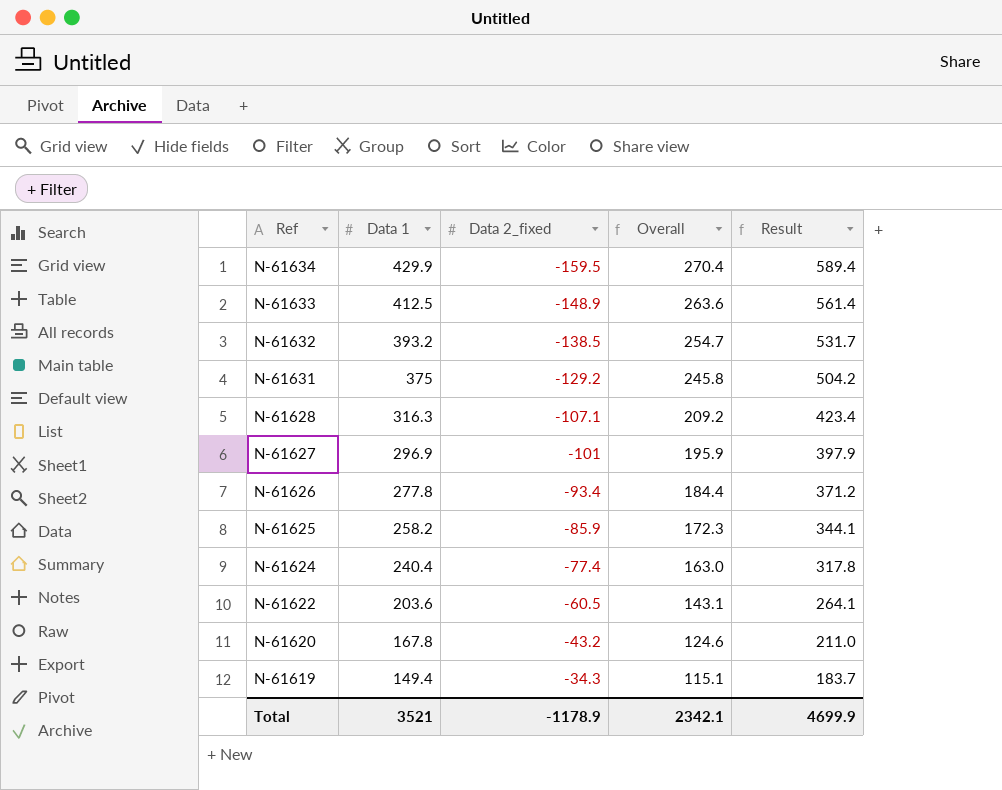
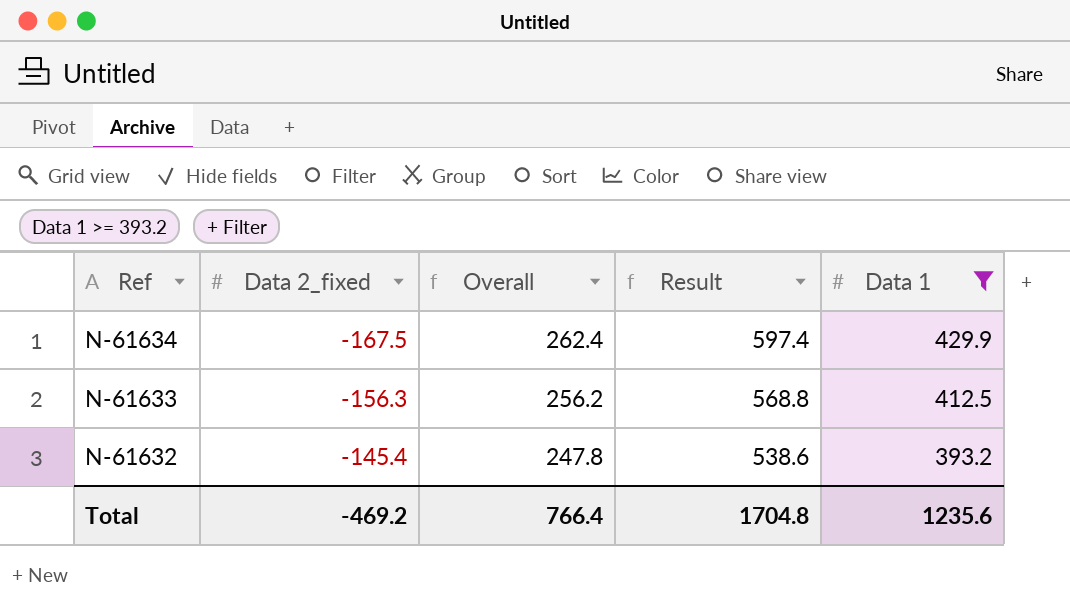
filter: none -> Data 1 >= 393.2
column Data 1 | position: 2 -> 5
N-61634 | Data 2_fixed: -159.5 -> -167.5
N-61634 | Overall: 270.4 -> 262.4
N-61634 | Result: 589.4 -> 597.4
N-61633 | Data 2_fixed: -148.9 -> -156.3
N-61633 | Overall: 263.6 -> 256.2
N-61633 | Result: 561.4 -> 568.8
N-61632 | Data 2_fixed: -138.5 -> -145.4
N-61632 | Overall: 254.7 -> 247.8
N-61632 | Result: 531.7 -> 538.6
Total | Data 2_fixed: -1178.9 -> -469.2
Total | Overall: 2342.1 -> 766.4
Total | Result: 4699.9 -> 1704.8
Total | Data 1: 3521 -> 1235.6

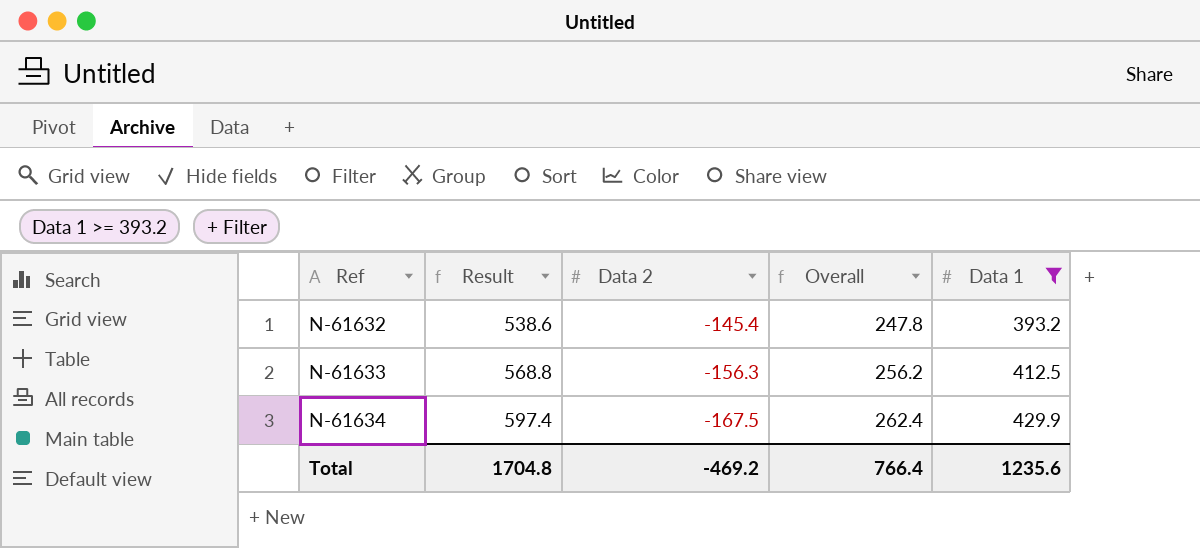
row order: Ref descending -> Ref ascending
column Result | position: 4 -> 2
column name: Data 2_fixed -> Data 2

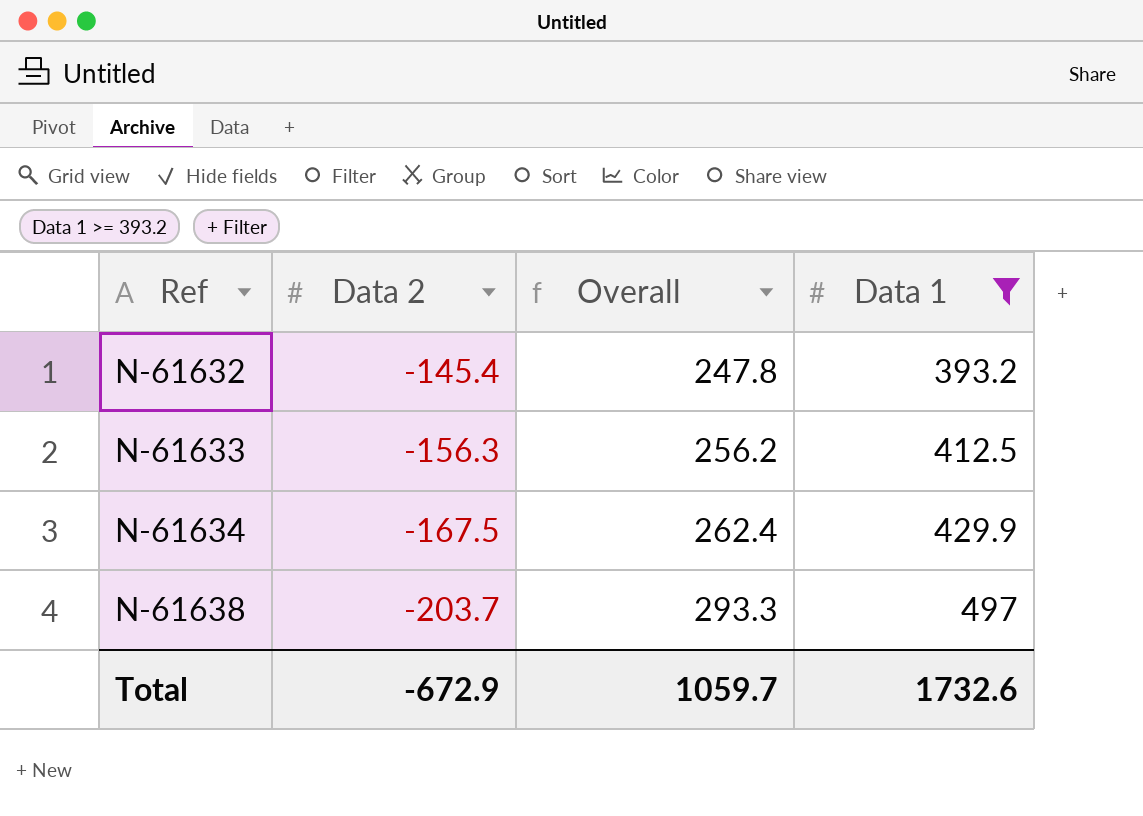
column Result | formula: [Data 1] - [Data 2] -> none
row N-61638: none -> -203.7 | 293.3 | 497
Total | Data 2: -469.2 -> -672.9
Total | Overall: 766.4 -> 1059.7
Total | Data 1: 1235.6 -> 1732.6

